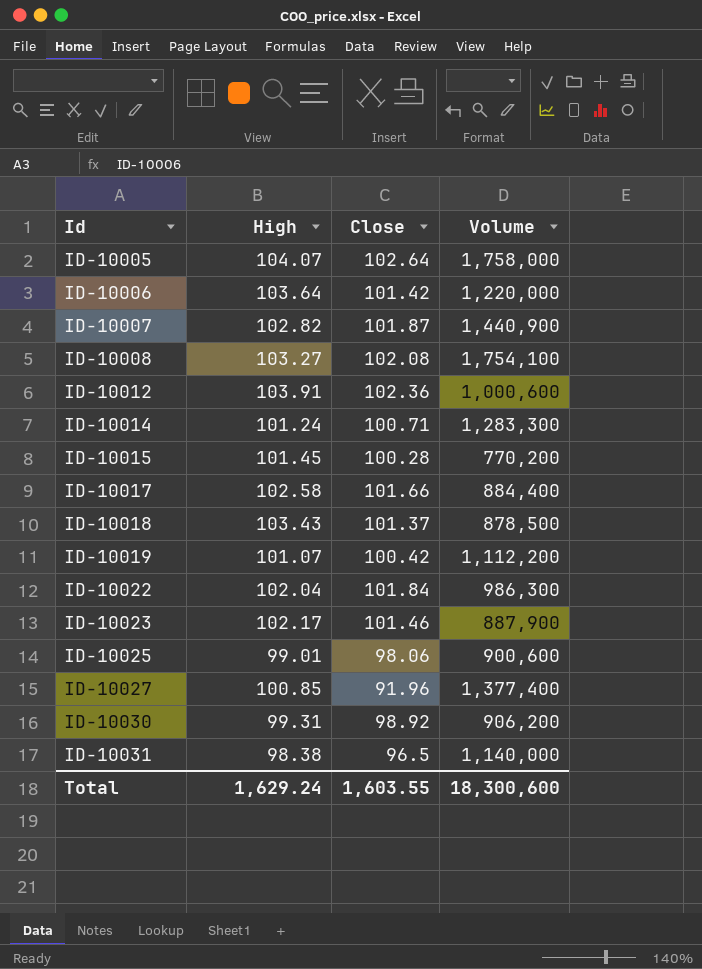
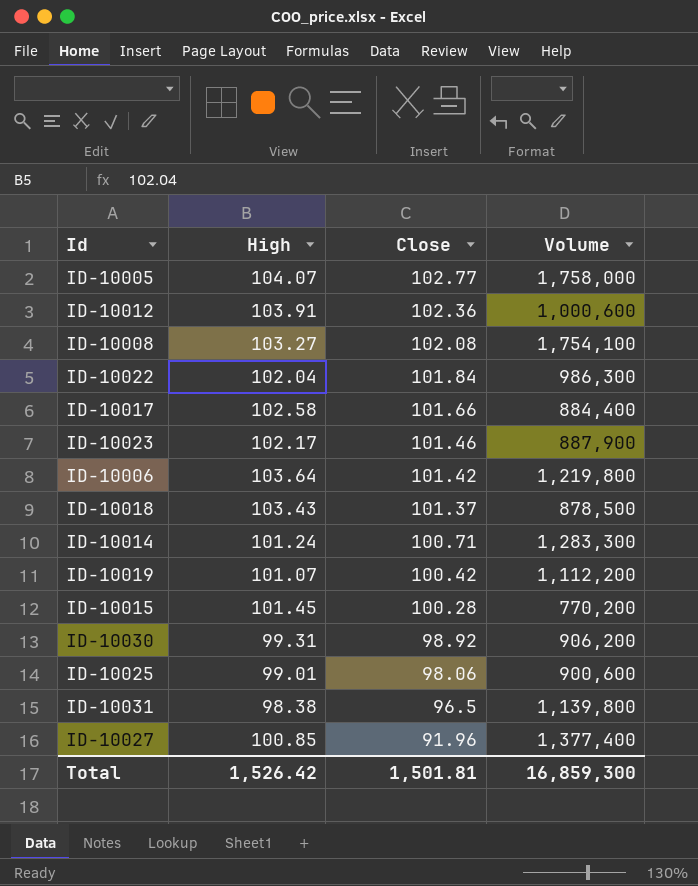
row order: Id ascending -> Close descending
row ID-10007: 102.82 | 101.87 | 1,440,900 -> none
ID-10005 | Close: 102.64 -> 102.77
ID-10006 | Volume: 1,220,000 -> 1,219,800
ID-10031 | Volume: 1,140,000 -> 1,139,800
Total | High: 1,629.24 -> 1,526.42
Total | Close: 1,603.55 -> 1,501.81
Total | Volume: 18,300,600 -> 16,859,300

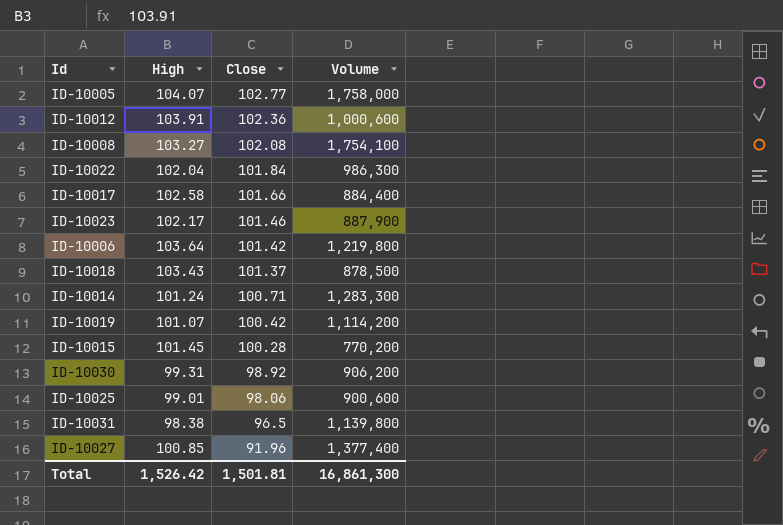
ID-10019 | Volume: 1,112,200 -> 1,114,200
Total | Volume: 16,859,300 -> 16,861,300

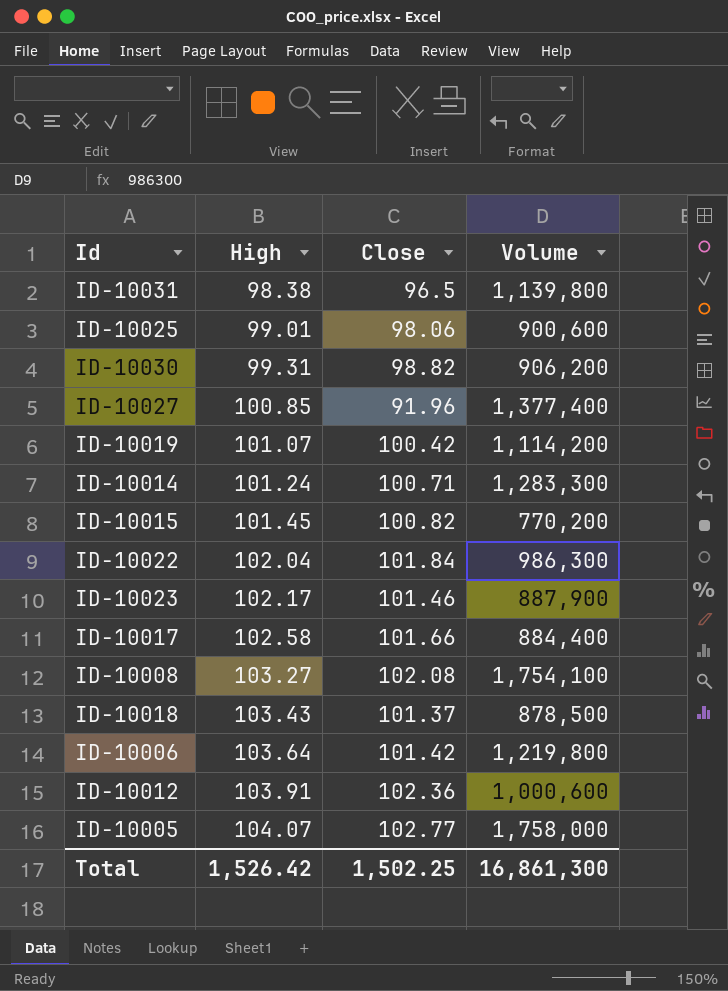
row order: Close descending -> High ascending
ID-10030 | Close: 98.92 -> 98.82
ID-10015 | Close: 100.28 -> 100.82
Total | Close: 1,501.81 -> 1,502.25

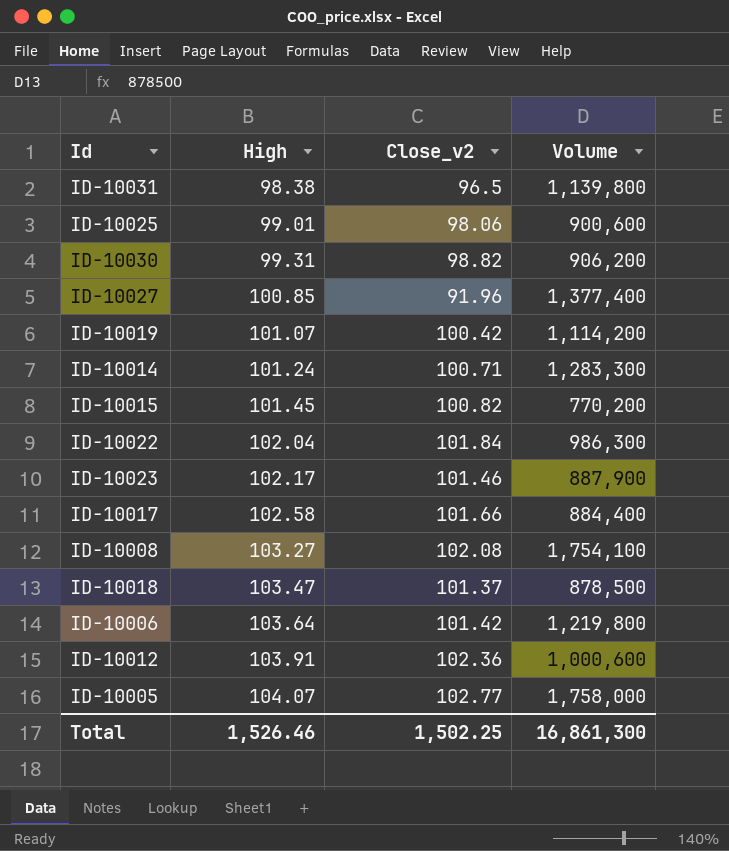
column name: Close -> Close_v2
ID-10018 | High: 103.43 -> 103.47
Total | High: 1,526.42 -> 1,526.46

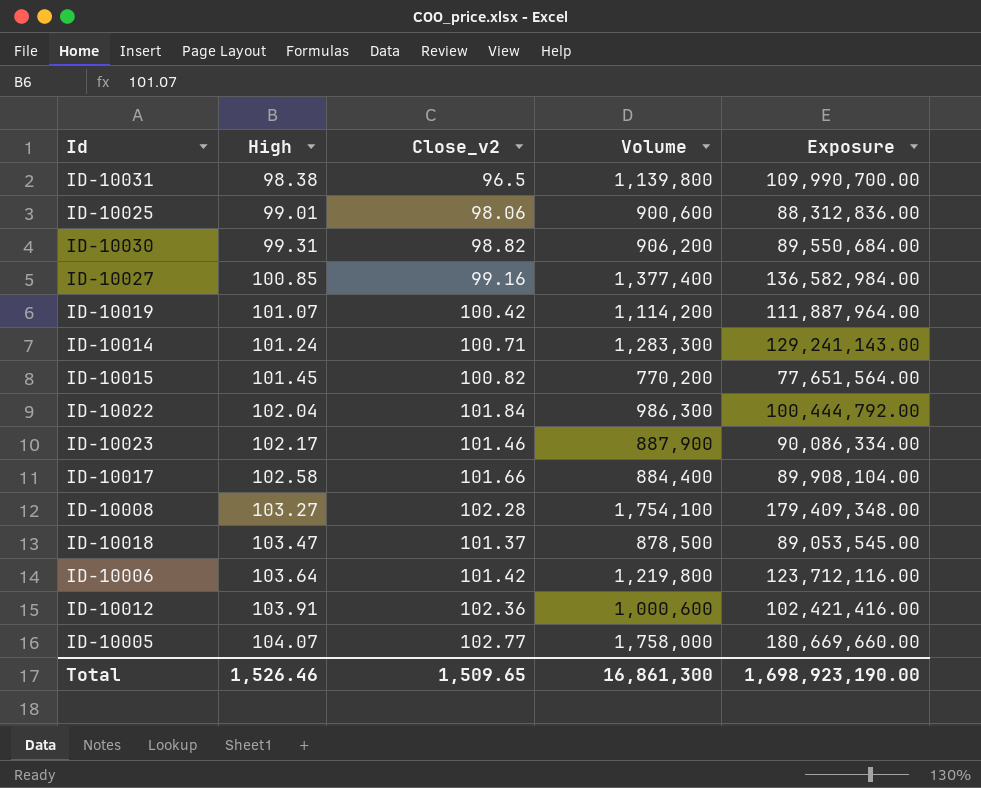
column Exposure | formula: none -> [Close_v2] * [Volume]
ID-10027 | Close_v2: 91.96 -> 99.16
ID-10008 | Close_v2: 102.08 -> 102.28
Total | Close_v2: 1,502.25 -> 1,509.65

